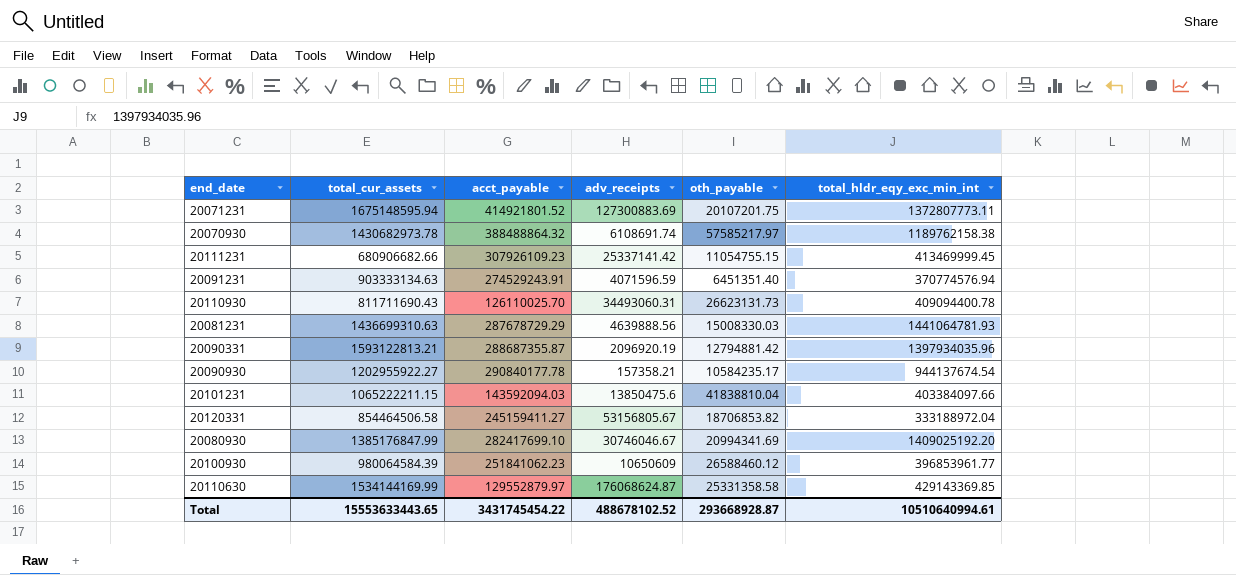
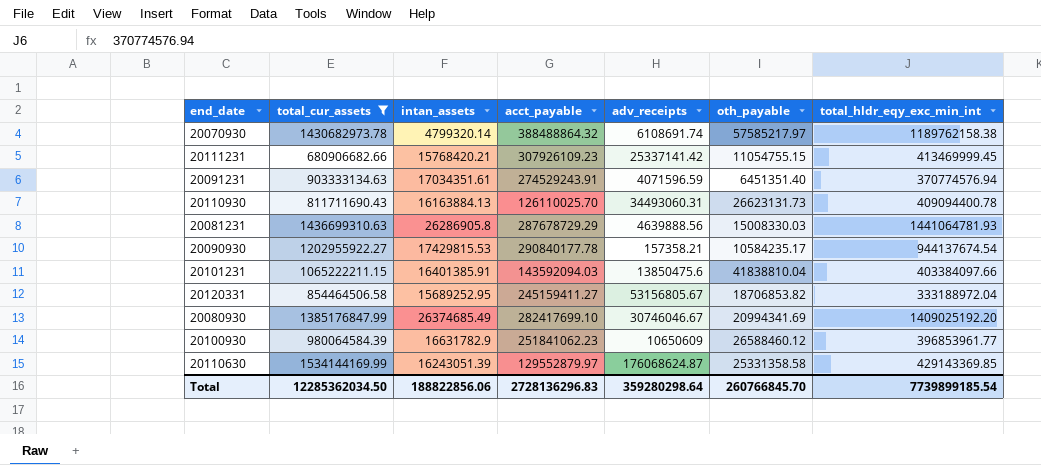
filter: none -> total_cur_assets <= 1534144169.99
column intan_assets | position: none -> 3
Total | total_cur_assets: 15553633443.65 -> 12285362034.50
Total | acct_payable: 3431745454.22 -> 2728136296.83
Total | adv_receipts: 488678102.52 -> 359280298.64
Total | oth_payable: 293668928.87 -> 260766845.70
Total | total_hldr_eqy_exc_min_int: 10510640994.61 -> 7739899185.54

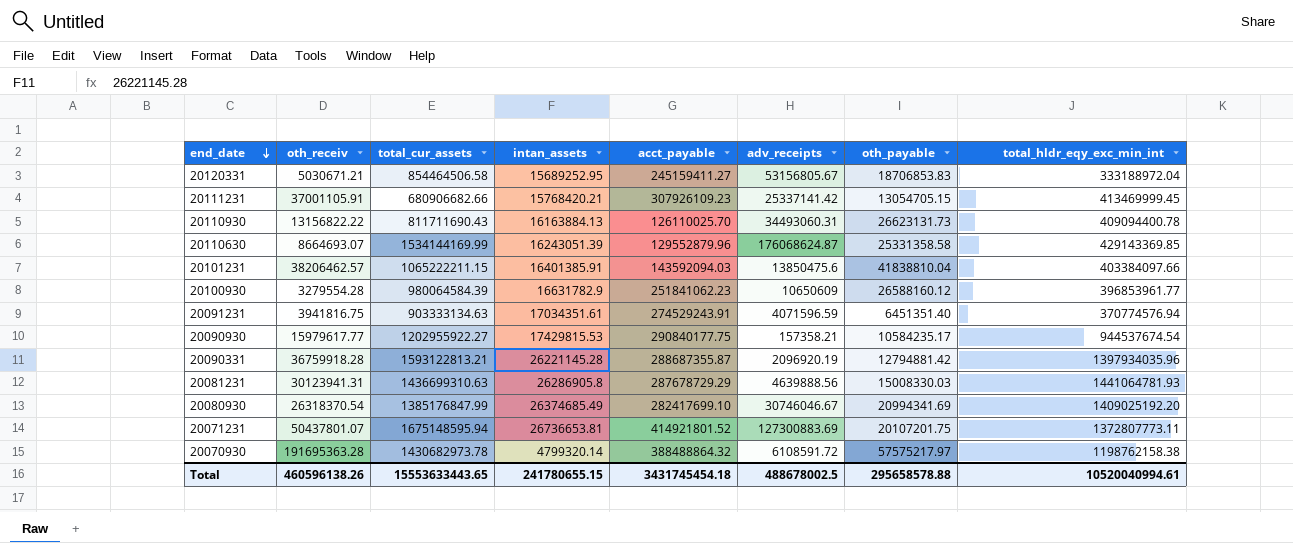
filter: total_cur_assets <= 1534144169.99 -> none
row order: none -> end_date descending
column oth_receiv | position: none -> 2
20120331 | oth_payable: 18706853.82 -> 18706853.83
20111231 | oth_payable: 11054755.15 -> 13054705.15
20110630 | acct_payable: 129552879.97 -> 129552879.96
20100930 | oth_payable: 26588460.12 -> 26588160.12
20090930 | acct_payable: 290840177.78 -> 290840177.75
20090930 | total_hldr_eqy_exc_min_int: 944137674.54 -> 944537674.54
20070930 | adv_receipts: 6108691.74 -> 6108591.72
20070930 | oth_payable: 57585217.97 -> 57575217.97
20070930 | total_hldr_eqy_exc_min_int: 1189762158.38 -> 1198762158.38
Total | total_cur_assets: 12285362034.50 -> 15553633443.65
Total | intan_assets: 188822856.06 -> 241780655.15
Total | acct_payable: 2728136296.83 -> 3431745454.18
Total | adv_receipts: 359280298.64 -> 488678002.5
Total | oth_payable: 260766845.70 -> 295658578.88
Total | total_hldr_eqy_exc_min_int: 7739899185.54 -> 10520040994.61

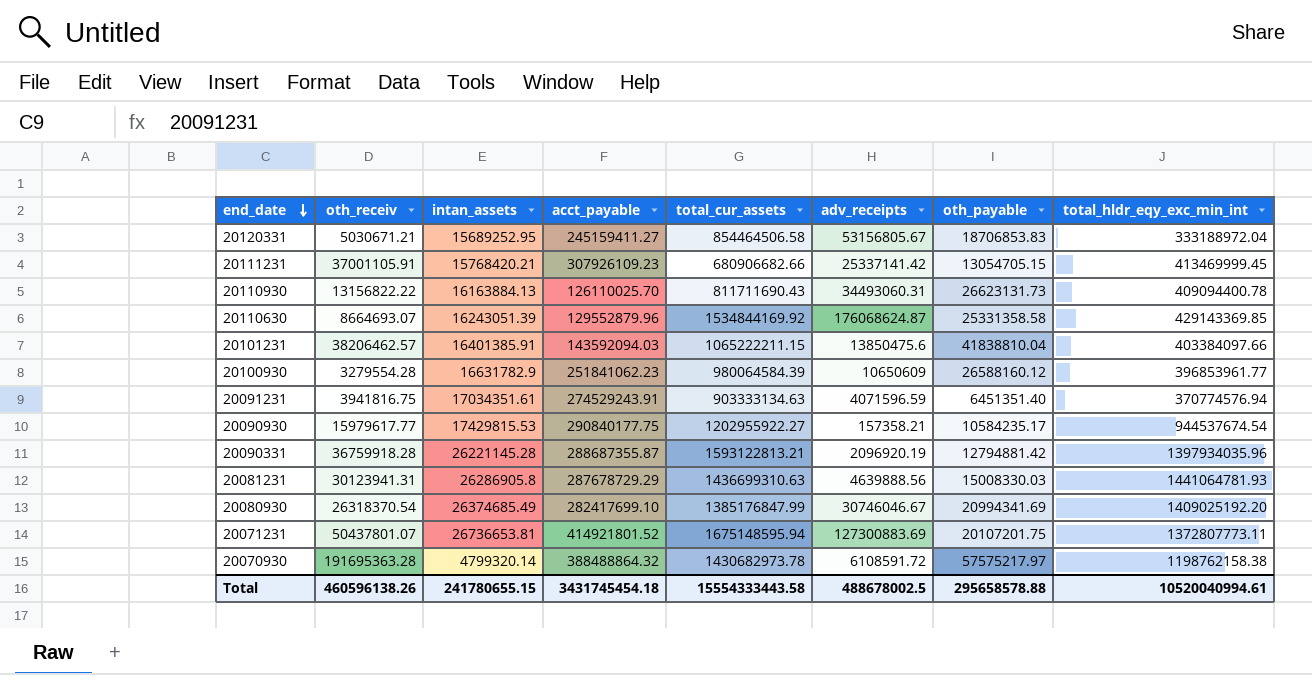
column total_cur_assets | position: 3 -> 5
20110630 | total_cur_assets: 1534144169.99 -> 1534844169.92
Total | total_cur_assets: 15553633443.65 -> 15554333443.58

